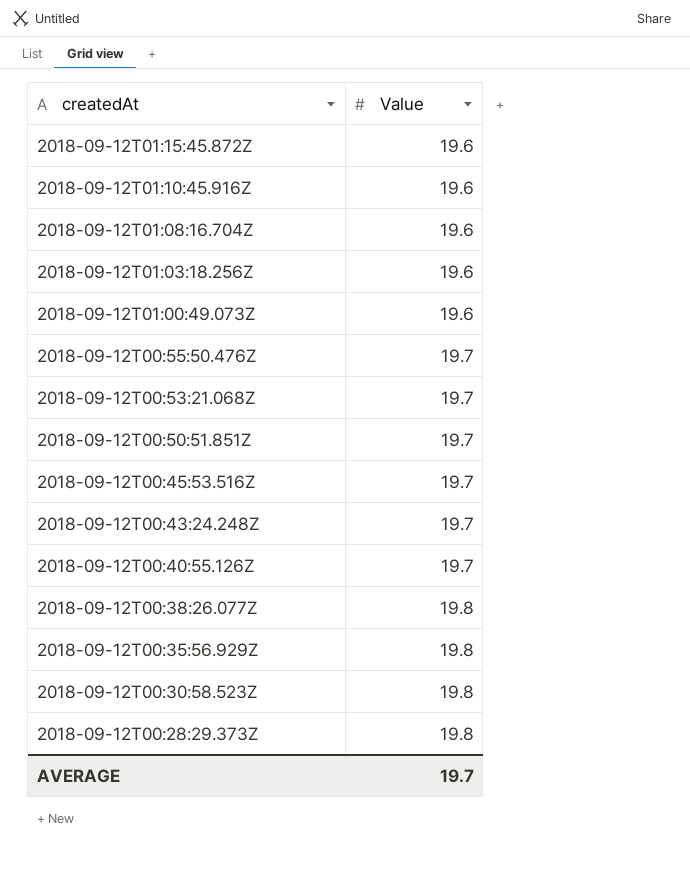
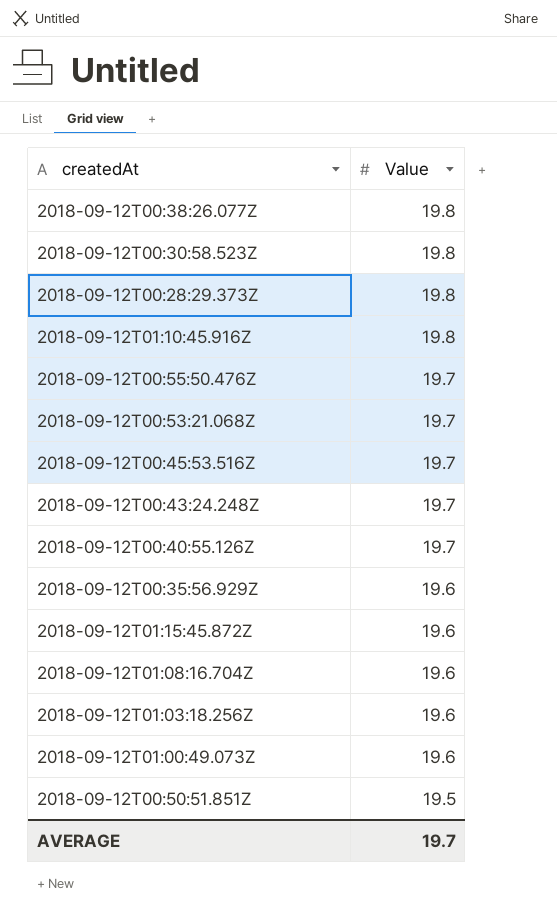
row order: createdAt descending -> Value descending
2018-09-12T01:10:45.916Z | Value: 19.6 -> 19.8
2018-09-12T00:35:56.929Z | Value: 19.8 -> 19.6
2018-09-12T00:50:51.851Z | Value: 19.7 -> 19.5

